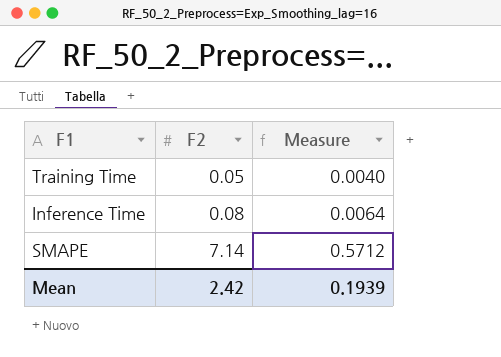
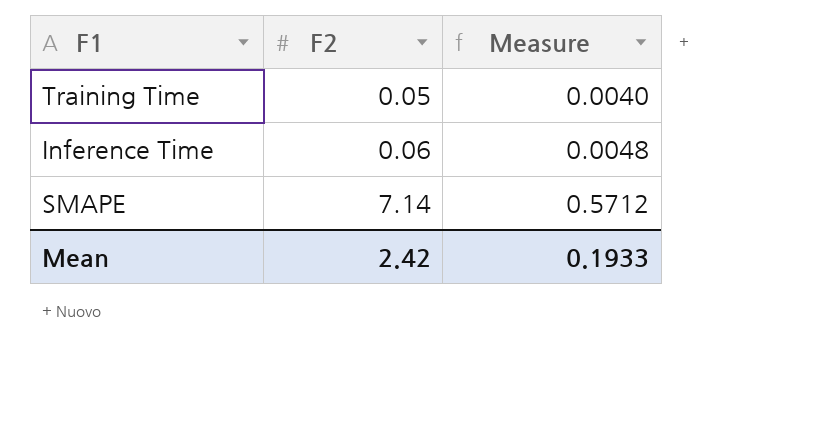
Inference Time | F2: 0.08 -> 0.06
Inference Time | Measure: 0.0064 -> 0.0048
Mean | Measure: 0.1939 -> 0.1933

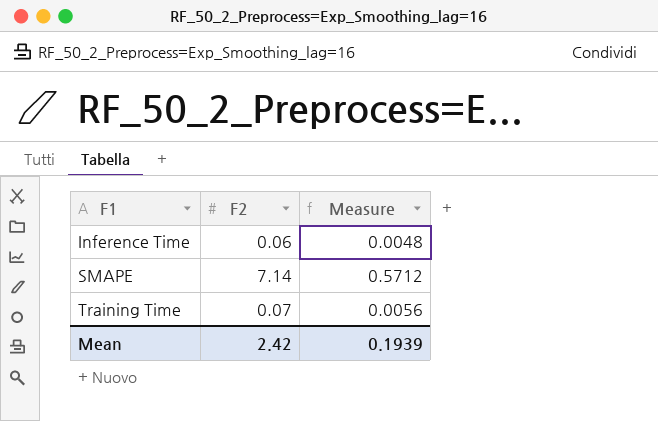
row order: F2 ascending -> F1 ascending
Training Time | F2: 0.05 -> 0.07
Training Time | Measure: 0.0040 -> 0.0056
Mean | Measure: 0.1933 -> 0.1939

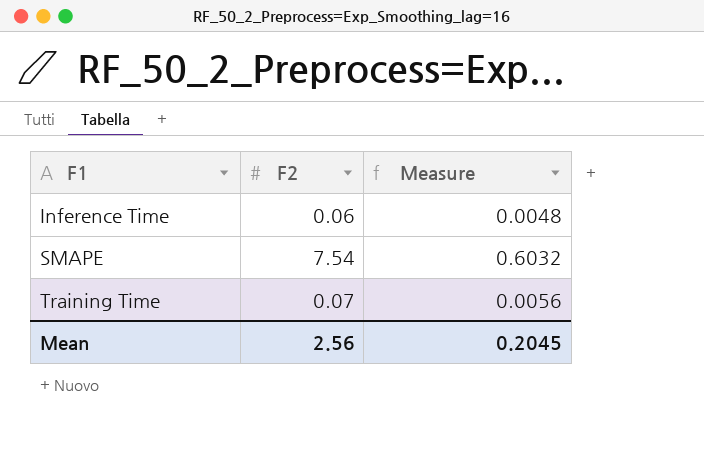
SMAPE | F2: 7.14 -> 7.54
SMAPE | Measure: 0.5712 -> 0.6032
Mean | F2: 2.42 -> 2.56
Mean | Measure: 0.1939 -> 0.2045

